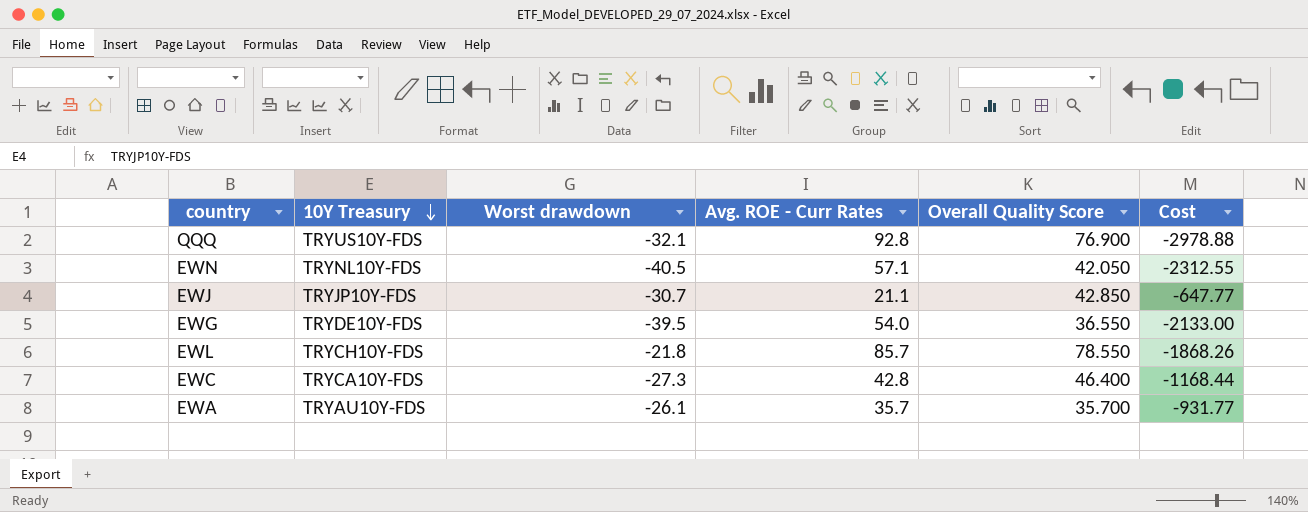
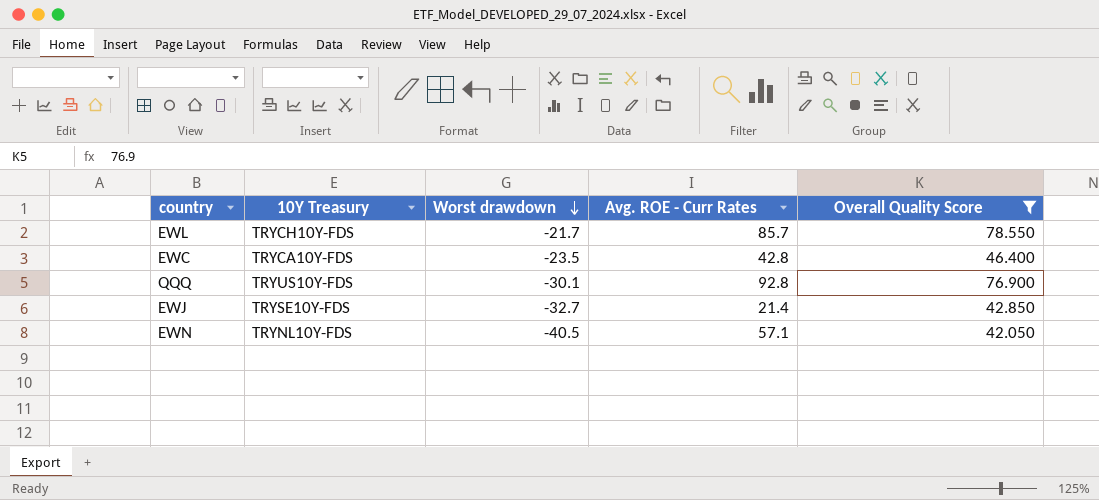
filter: none -> Overall Quality Score >= 42.050
row order: 10Y Treasury descending -> Worst drawdown descending
column Cost | formula: [Worst drawdown] * [Avg. ROE - Curr Rates] -> none
EWL | Worst drawdown: -21.8 -> -21.7
EWC | Worst drawdown: -27.3 -> -23.5
QQQ | Worst drawdown: -32.1 -> -30.1
EWJ | 10Y Treasury: TRYJP10Y-FDS -> TRYSE10Y-FDS
EWJ | Worst drawdown: -30.7 -> -32.7
EWJ | Avg. ROE - Curr Rates: 21.1 -> 21.4

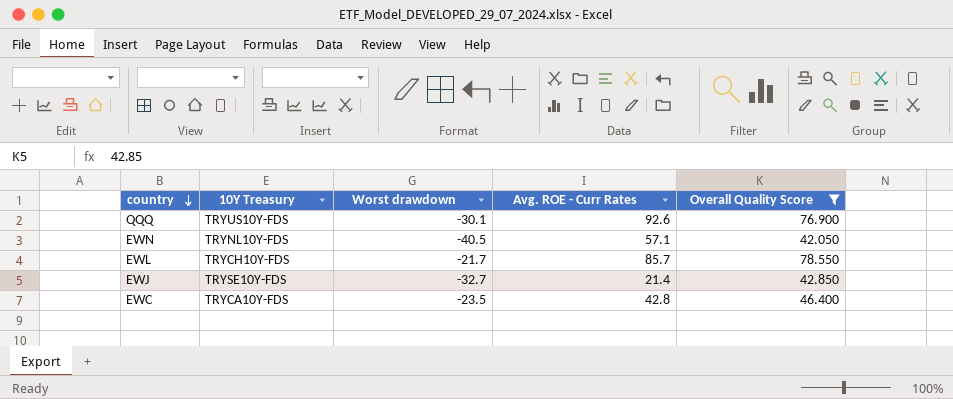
row order: Worst drawdown descending -> country descending
QQQ | Avg. ROE - Curr Rates: 92.8 -> 92.6

